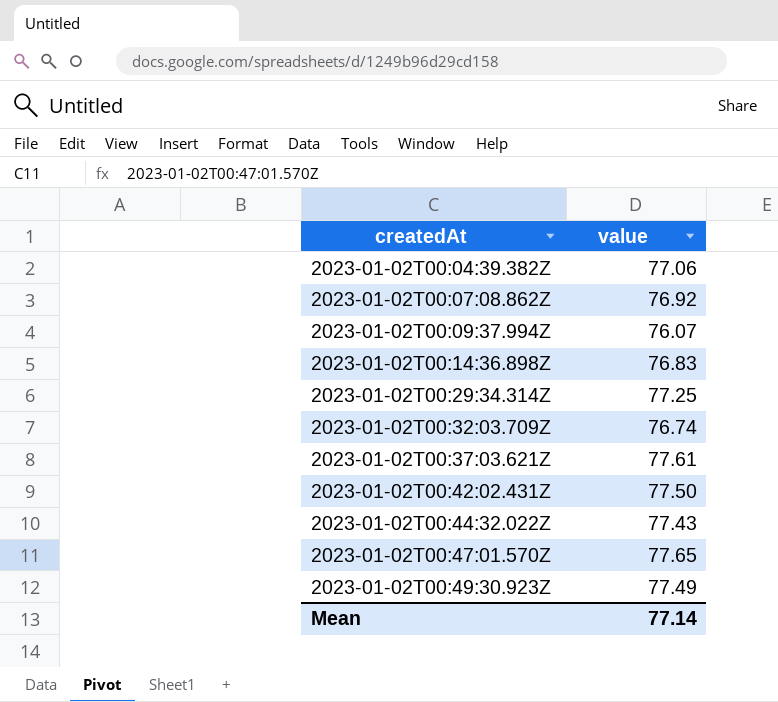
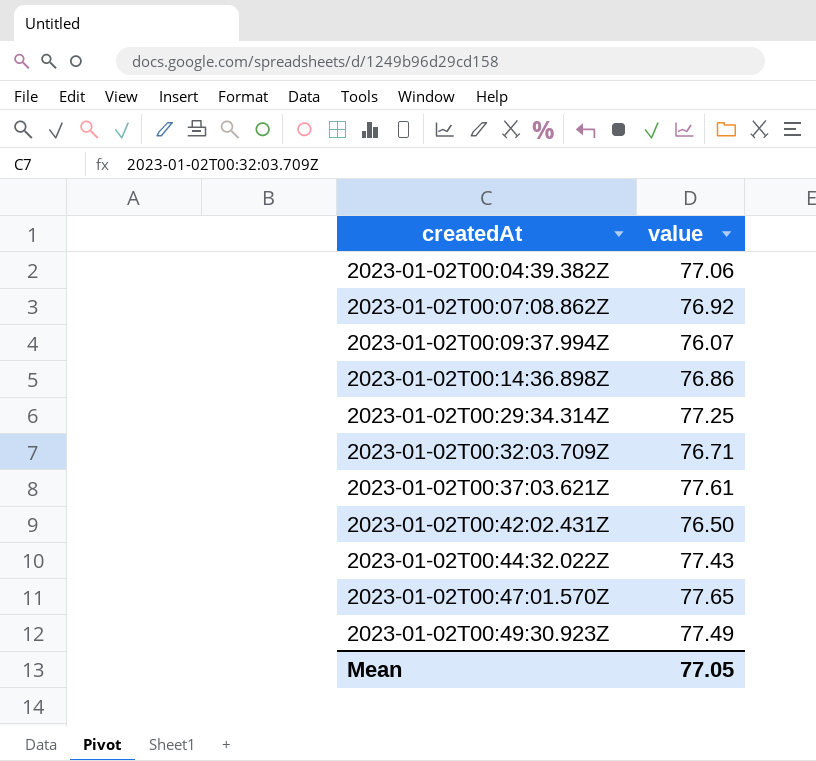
2023-01-02T00:14:36.898Z | value: 76.83 -> 76.86
2023-01-02T00:32:03.709Z | value: 76.74 -> 76.71
2023-01-02T00:42:02.431Z | value: 77.50 -> 76.50
Mean | value: 77.14 -> 77.05

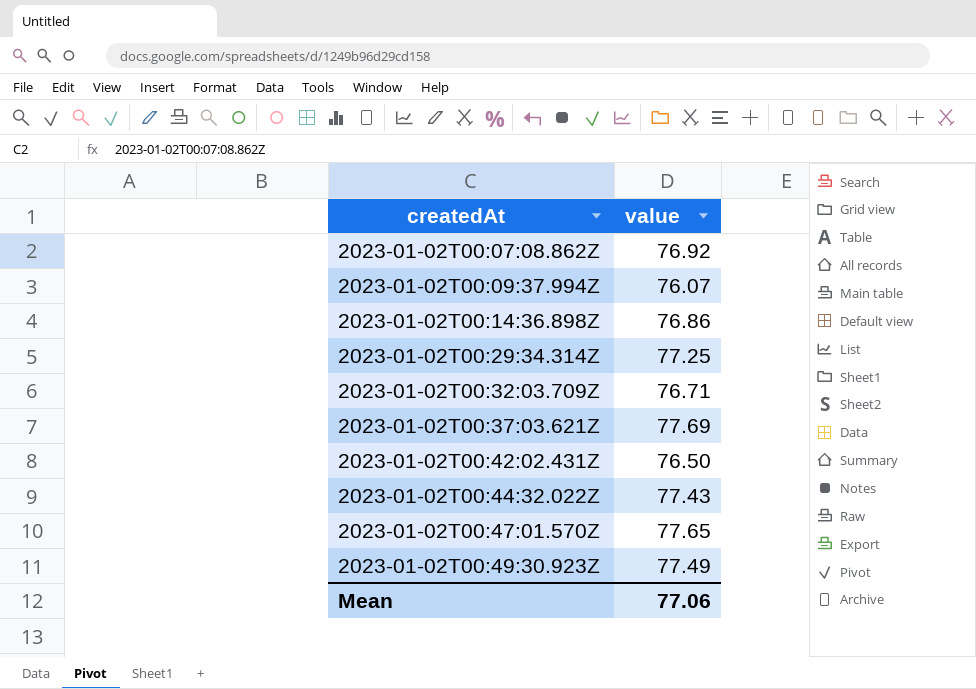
row 2023-01-02T00:04:39.382Z: 77.06 -> none
2023-01-02T00:37:03.621Z | value: 77.61 -> 77.69
Mean | value: 77.05 -> 77.06

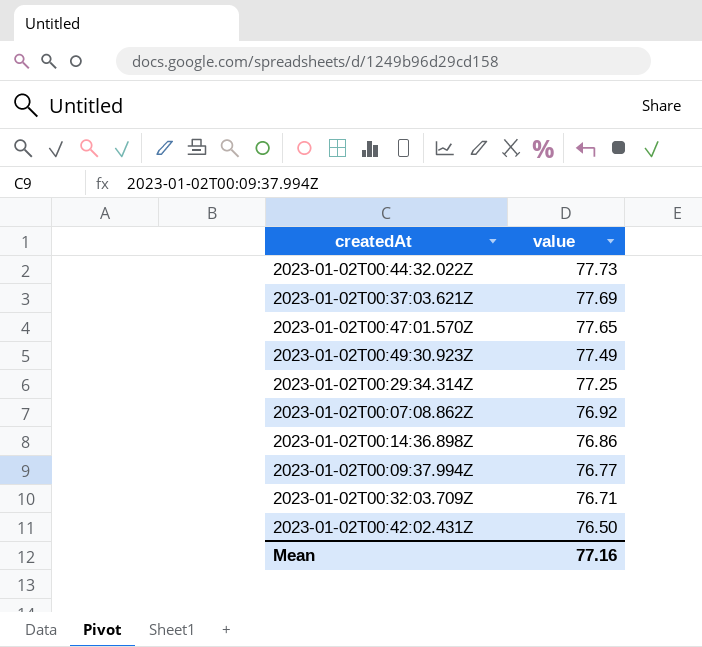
row order: createdAt ascending -> value descending
2023-01-02T00:44:32.022Z | value: 77.43 -> 77.73
2023-01-02T00:09:37.994Z | value: 76.07 -> 76.77
Mean | value: 77.06 -> 77.16

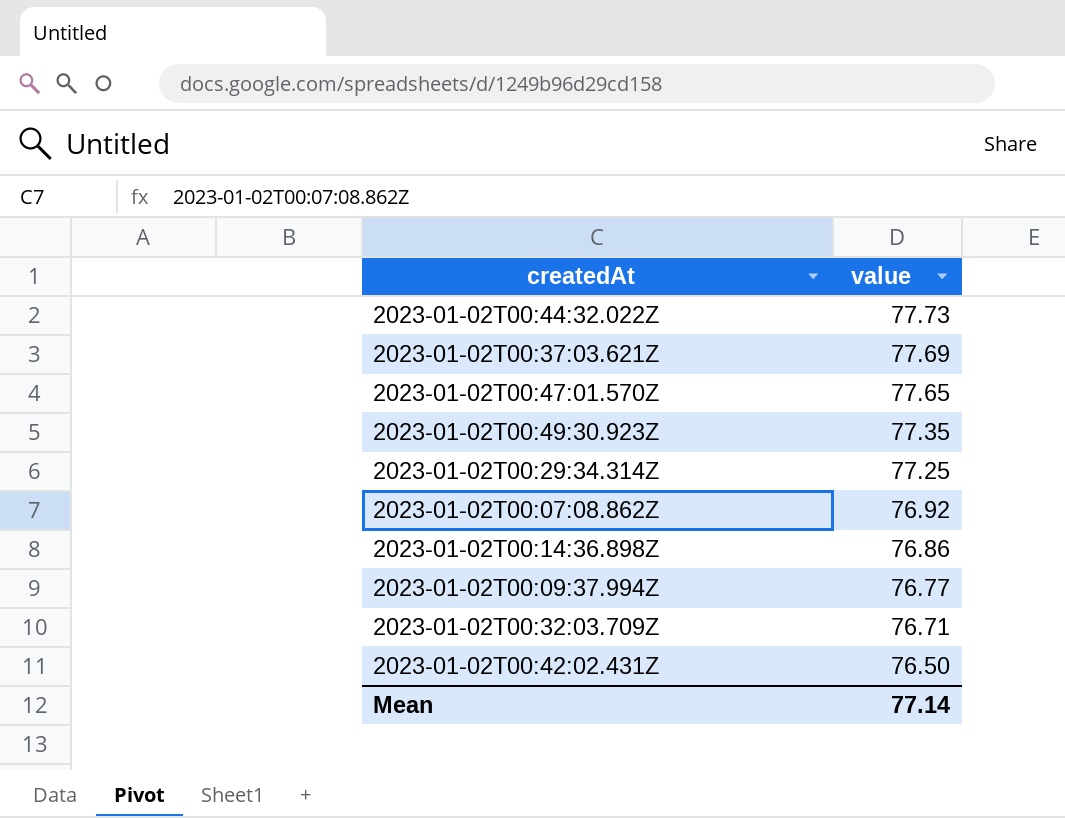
2023-01-02T00:49:30.923Z | value: 77.49 -> 77.35
Mean | value: 77.16 -> 77.14

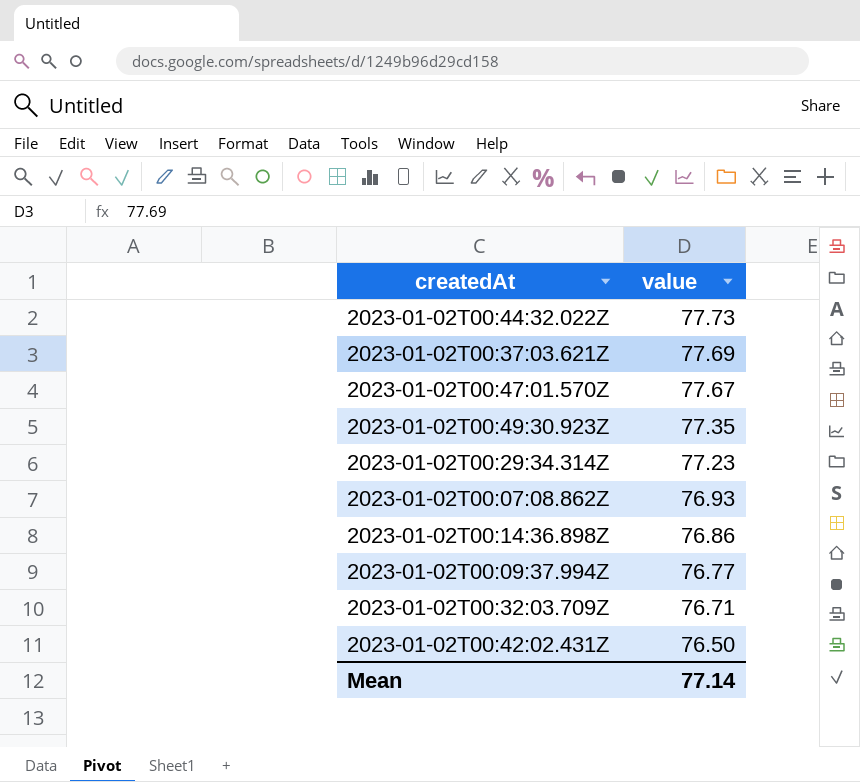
2023-01-02T00:47:01.570Z | value: 77.65 -> 77.67
2023-01-02T00:29:34.314Z | value: 77.25 -> 77.23
2023-01-02T00:07:08.862Z | value: 76.92 -> 76.93

